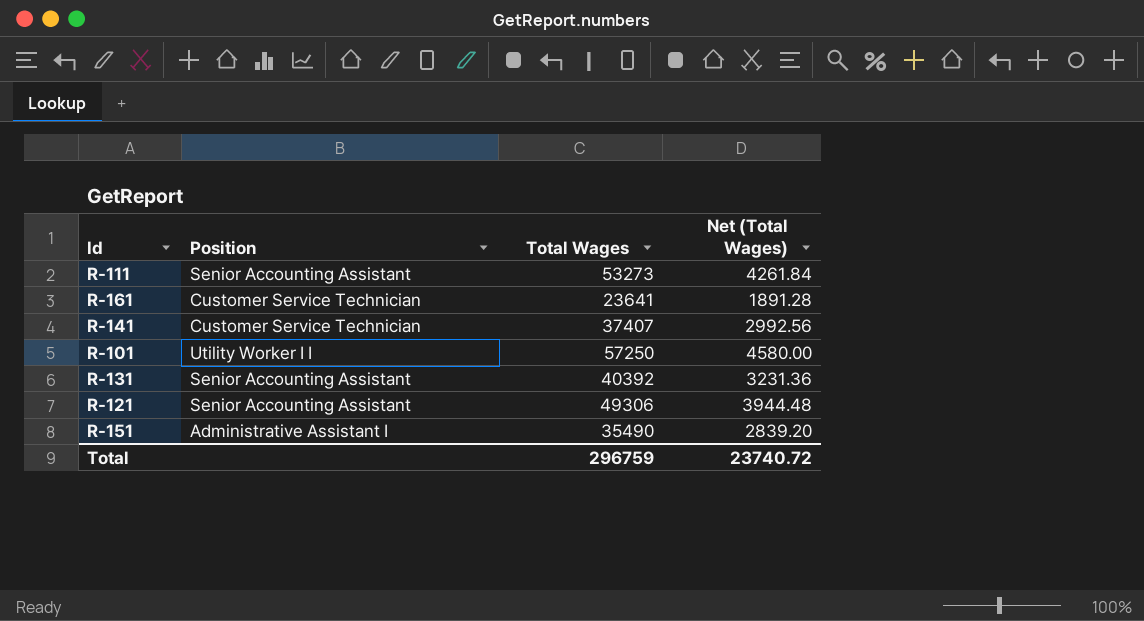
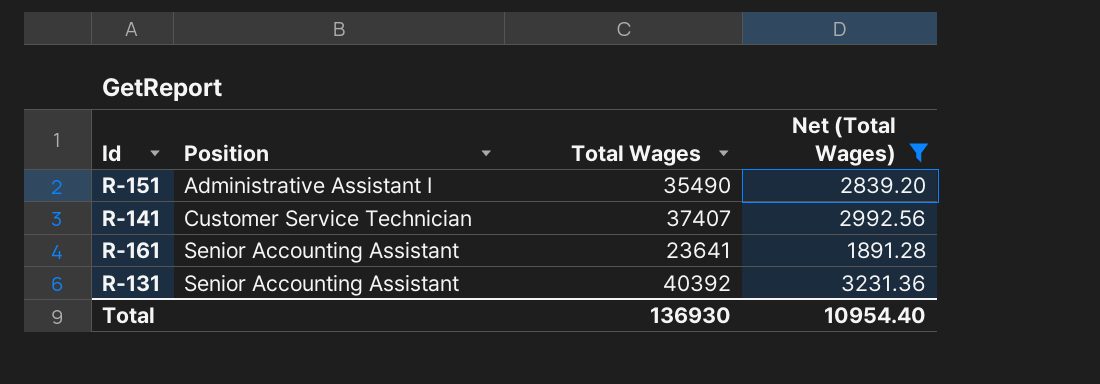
filter: none -> Net (Total Wages) <= 3231.36
row order: none -> Position ascending
R-161 | Position: Customer Service Technician -> Senior Accounting Assistant
Total | Total Wages: 296759 -> 136930
Total | Net (Total Wages): 23740.72 -> 10954.40

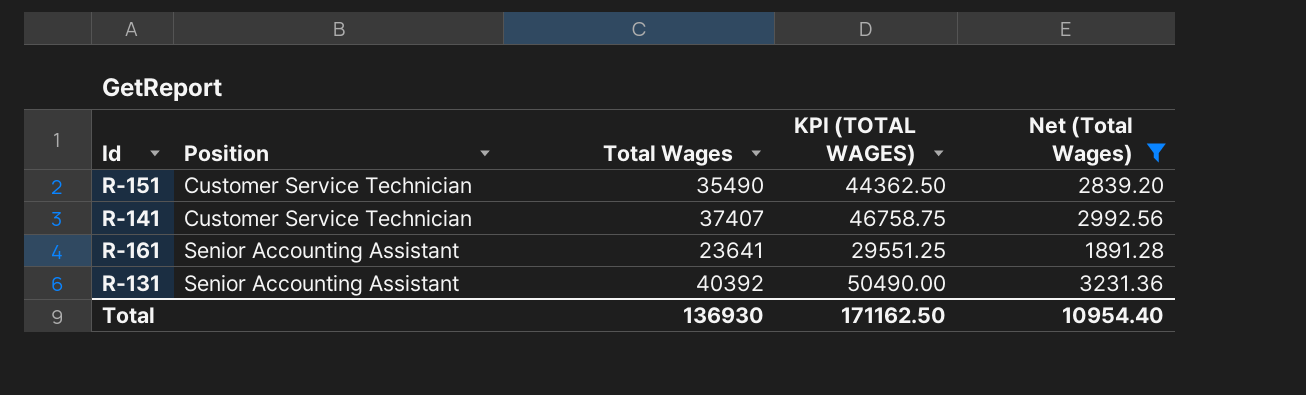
column KPI (TOTAL WAGES) | formula: none -> [Total Wages] * 1.25
R-151 | Position: Administrative Assistant I -> Customer Service Technician

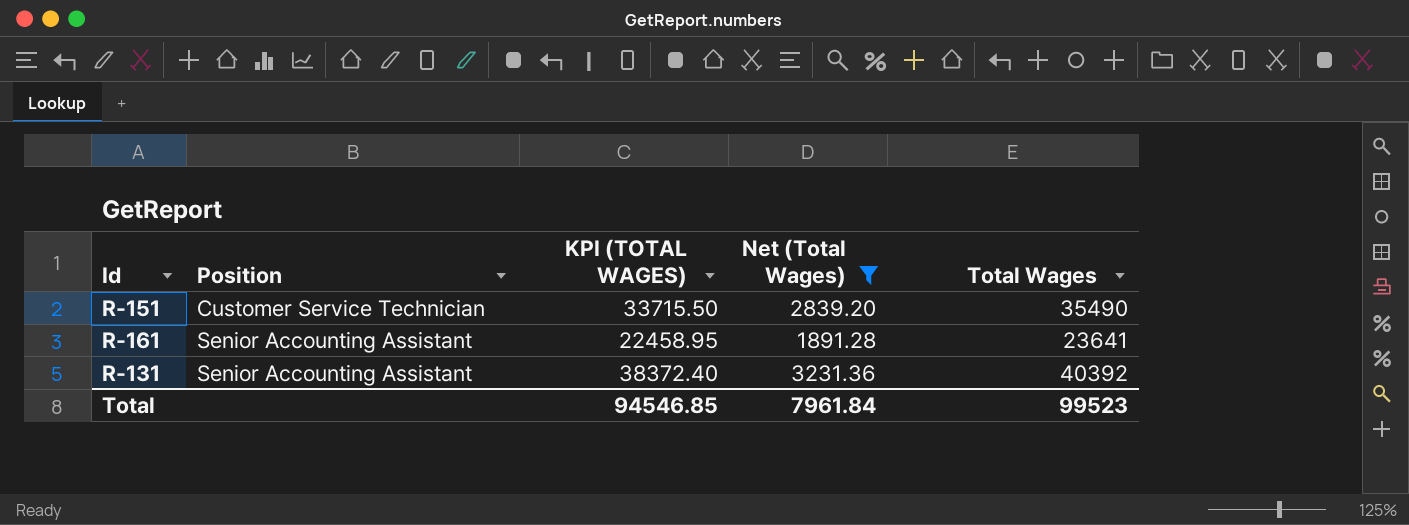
column KPI (TOTAL WAGES) | formula: [Total Wages] * 1.25 -> [Total Wages] * 0.95
column Total Wages | position: 3 -> 5
row R-141: Customer Service Technician | 37407 | 46758.75 | 2992.56 -> none
Total | KPI (TOTAL WAGES): 171162.50 -> 94546.85
Total | Net (Total Wages): 10954.40 -> 7961.84
Total | Total Wages: 136930 -> 99523

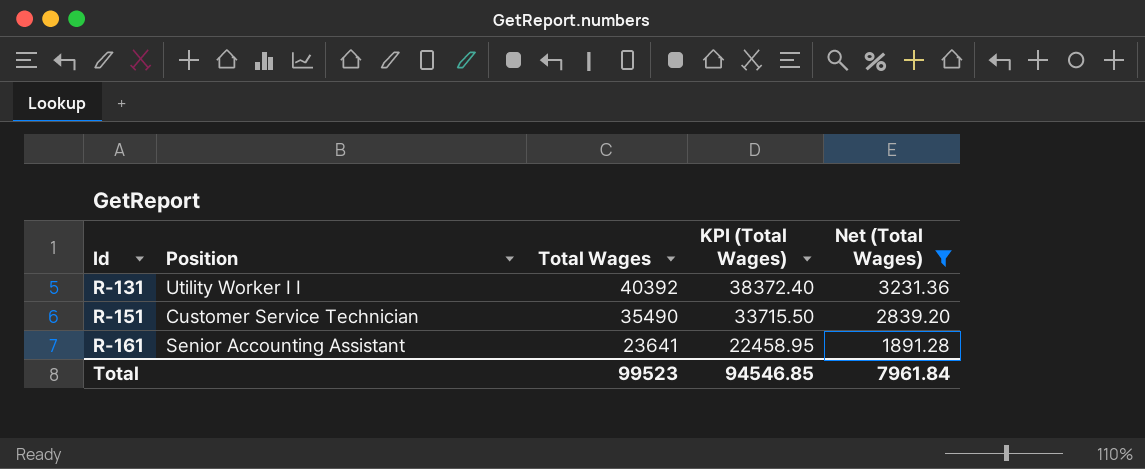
row order: Position ascending -> Id ascending
column Total Wages | position: 5 -> 3
column name: KPI (TOTAL WAGES) -> KPI (Total Wages)
R-131 | Position: Senior Accounting Assistant -> Utility Worker I I

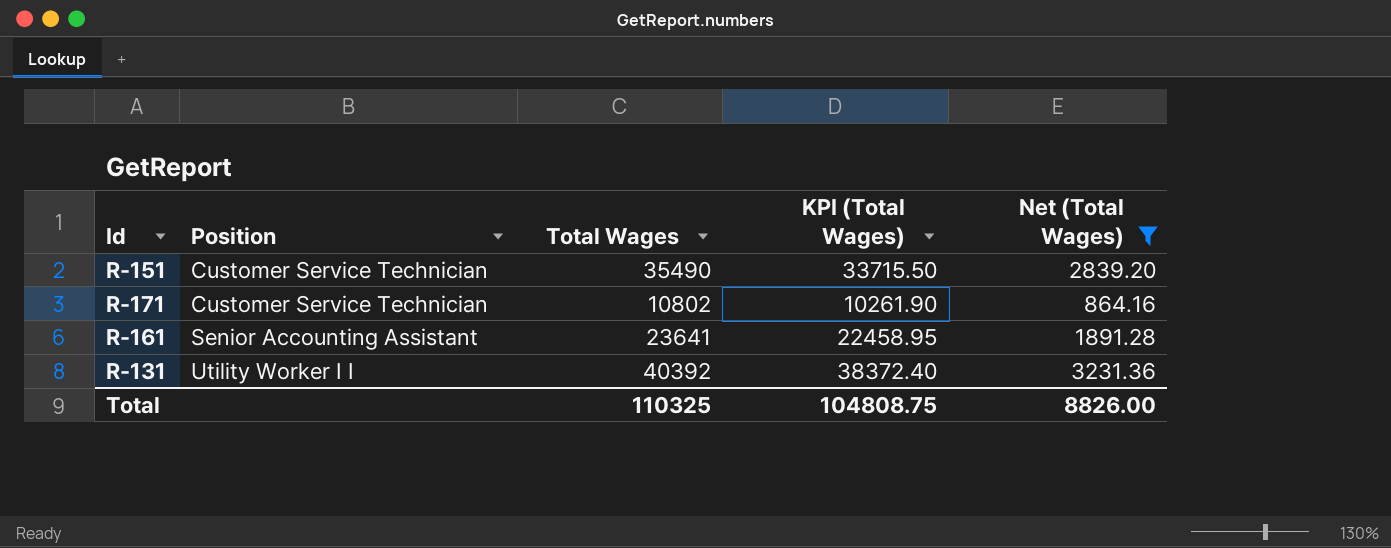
row order: Id ascending -> Position ascending
row R-171: none -> Customer Service Technician | 10802 | 10261.90 | 864.16
Total | Total Wages: 99523 -> 110325
Total | KPI (Total Wages): 94546.85 -> 104808.75
Total | Net (Total Wages): 7961.84 -> 8826.00

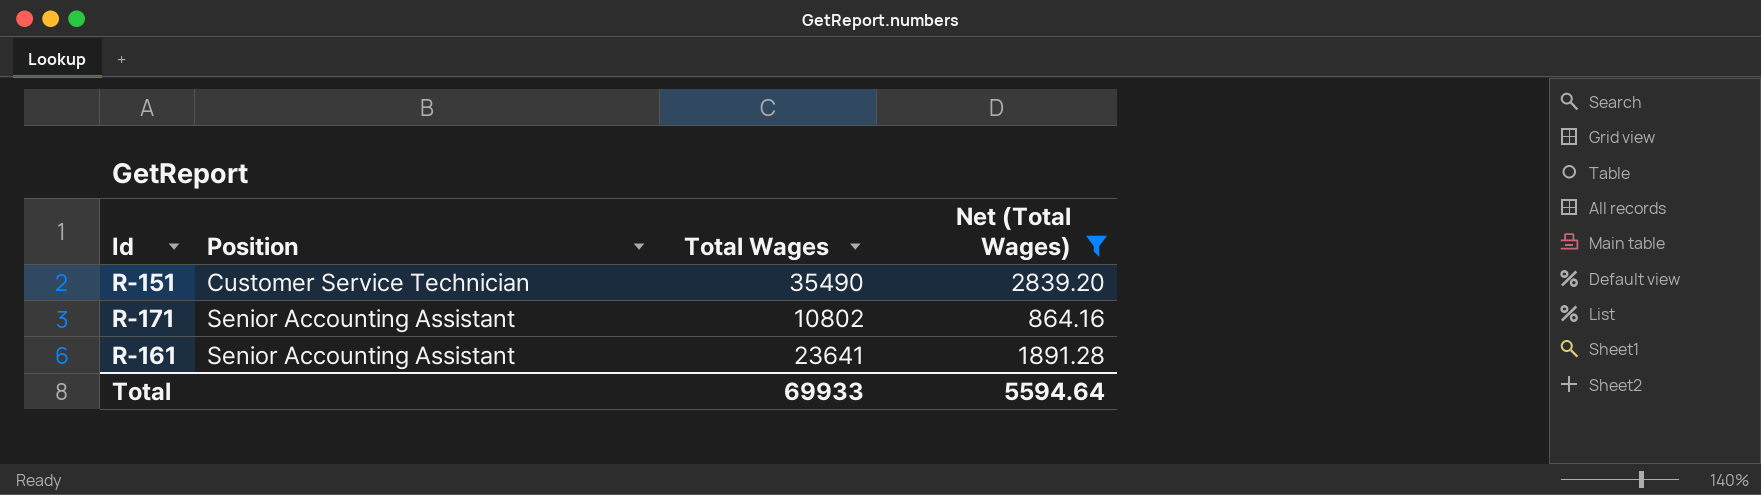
column KPI (Total Wages) | formula: [Total Wages] * 0.95 -> none
row R-131: Utility Worker I I | 40392 | 38372.40 | 3231.36 -> none
R-171 | Position: Customer Service Technician -> Senior Accounting Assistant
Total | Total Wages: 110325 -> 69933
Total | Net (Total Wages): 8826.00 -> 5594.64

